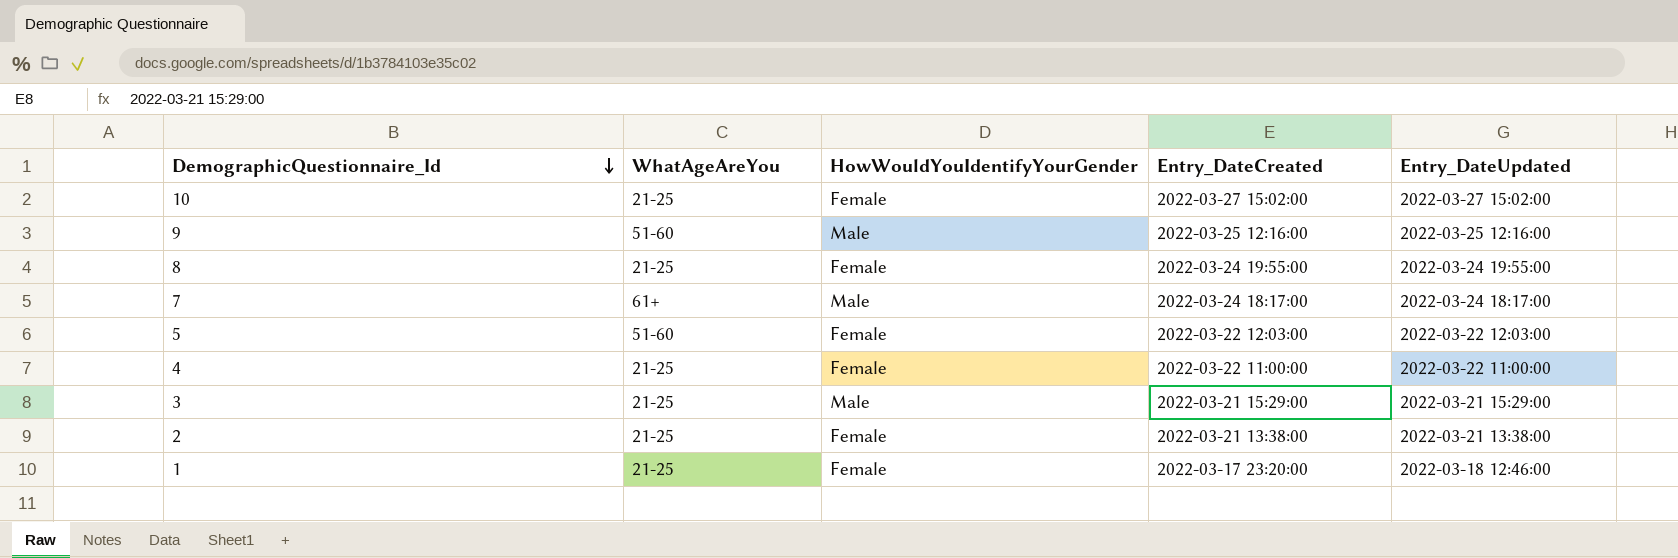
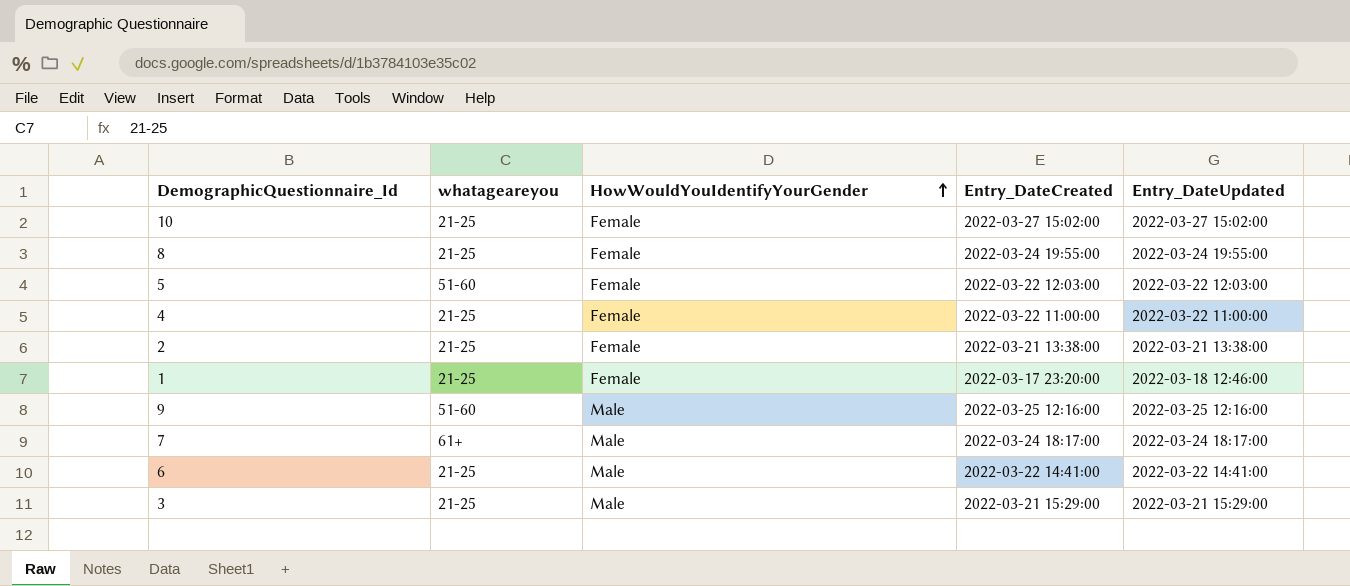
row order: DemographicQuestionnaire_Id descending -> HowWouldYouIdentifyYourGender ascending
column name: WhatAgeAreYou -> whatageareyou
row 6: none -> 21-25 | Male | 2022-03-22 14:41:00 | 2022-03-22 14:41:00

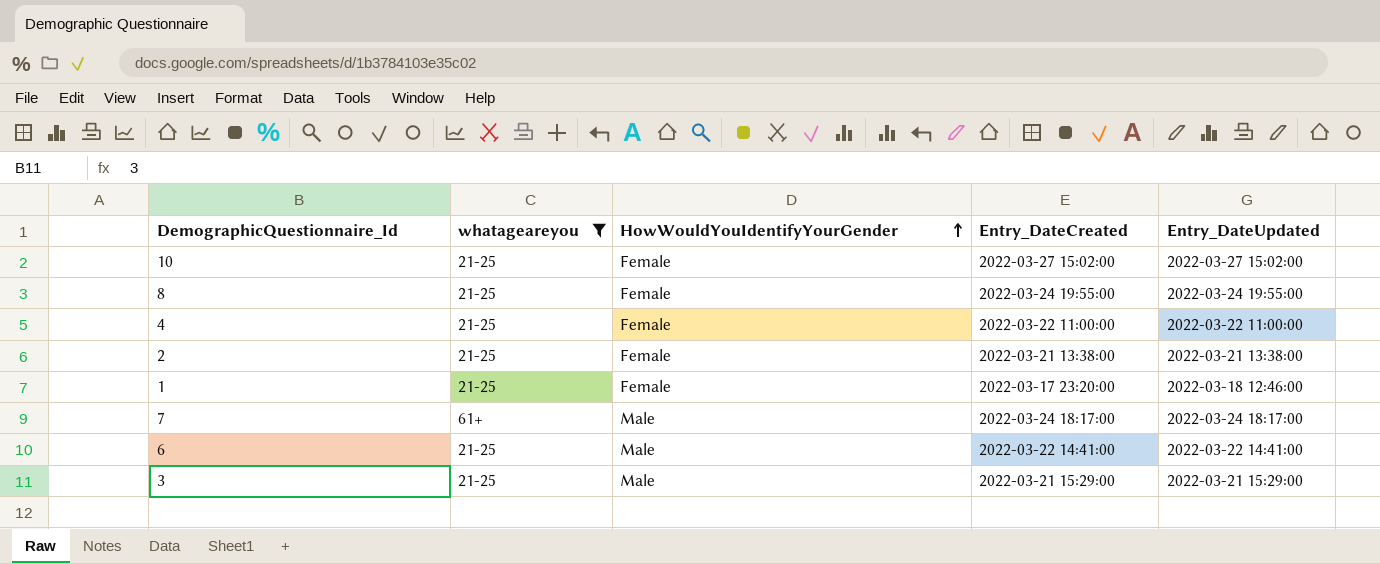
filter: none -> whatageareyou != 51-60

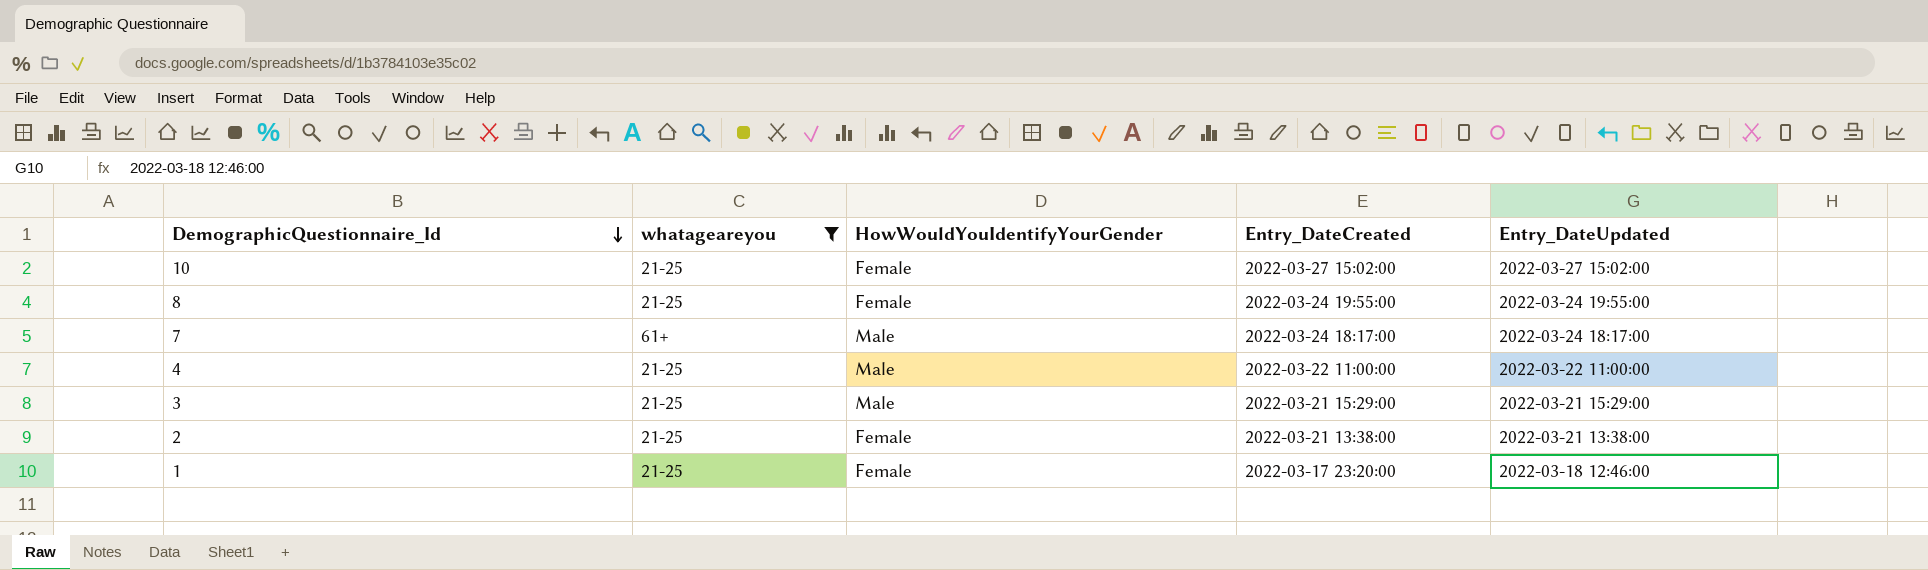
row order: HowWouldYouIdentifyYourGender ascending -> DemographicQuestionnaire_Id descending
row 6: 21-25 | Male | 2022-03-22 14:41:00 | 2022-03-22 14:41:00 -> none
4 | HowWouldYouIdentifyYourGender: Female -> Male

